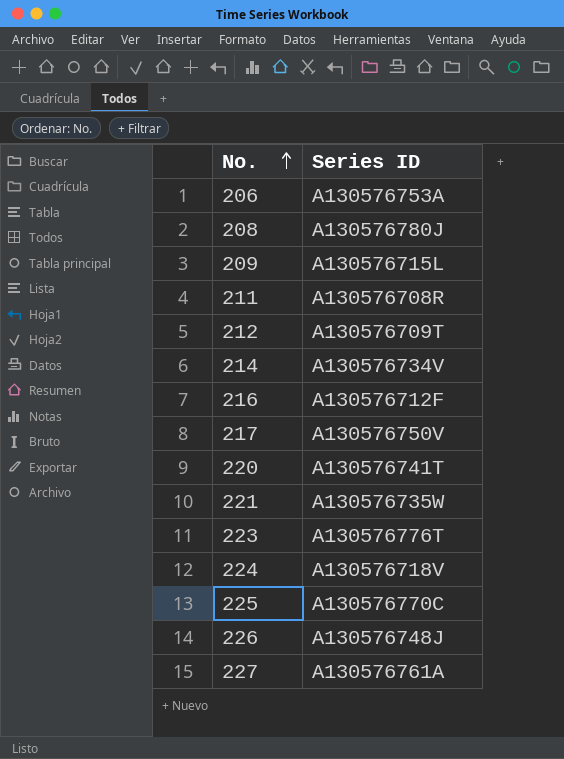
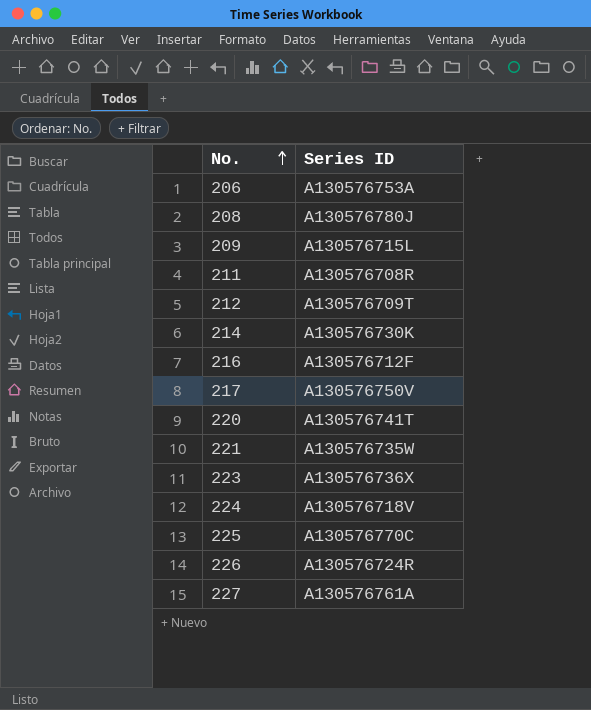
214 | Series ID: A130576734V -> A130576730K
223 | Series ID: A130576776T -> A130576736X
226 | Series ID: A130576748J -> A130576724R

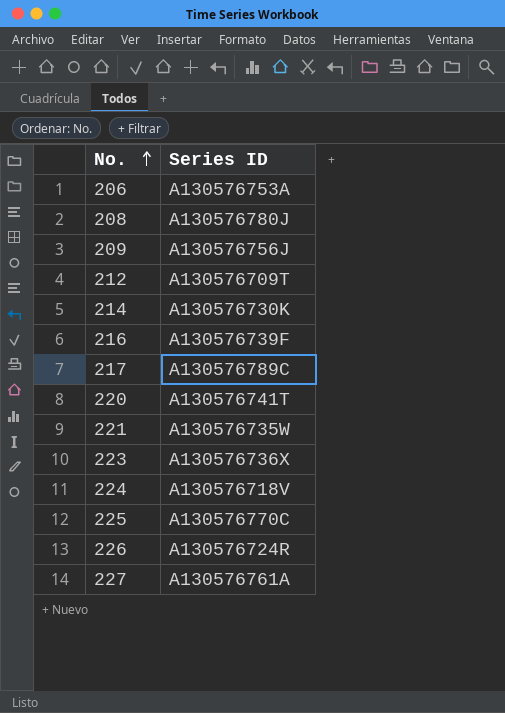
row 211: A130576708R -> none
209 | Series ID: A130576715L -> A130576756J
216 | Series ID: A130576712F -> A130576739F
217 | Series ID: A130576750V -> A130576789C

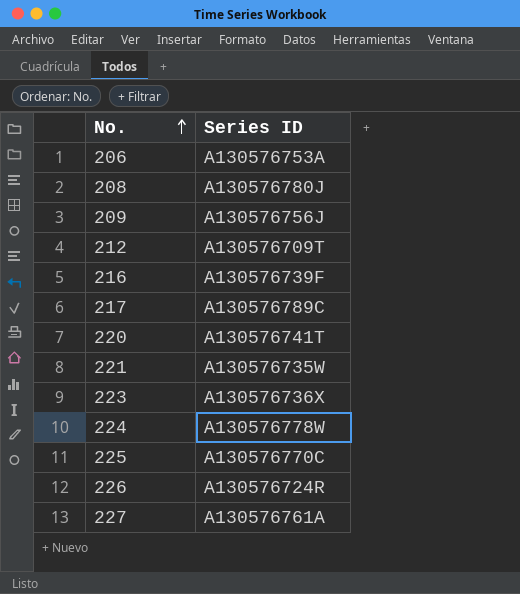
row 214: A130576730K -> none
224 | Series ID: A130576718V -> A130576778W

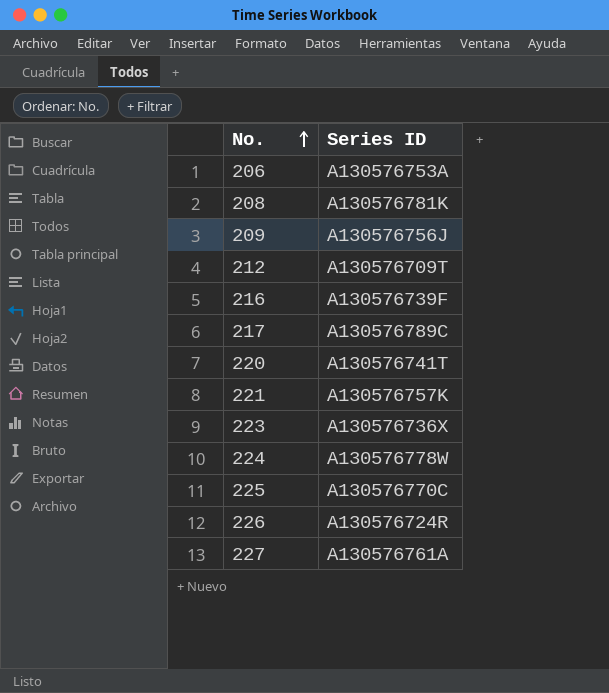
208 | Series ID: A130576780J -> A130576781K
221 | Series ID: A130576735W -> A130576757K

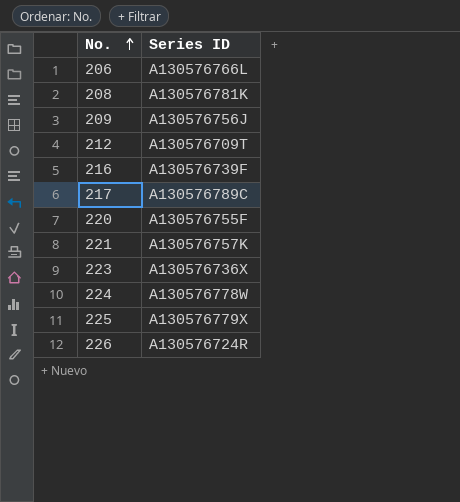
row 227: A130576761A -> none
206 | Series ID: A130576753A -> A130576766L
220 | Series ID: A130576741T -> A130576755F
225 | Series ID: A130576770C -> A130576779X

